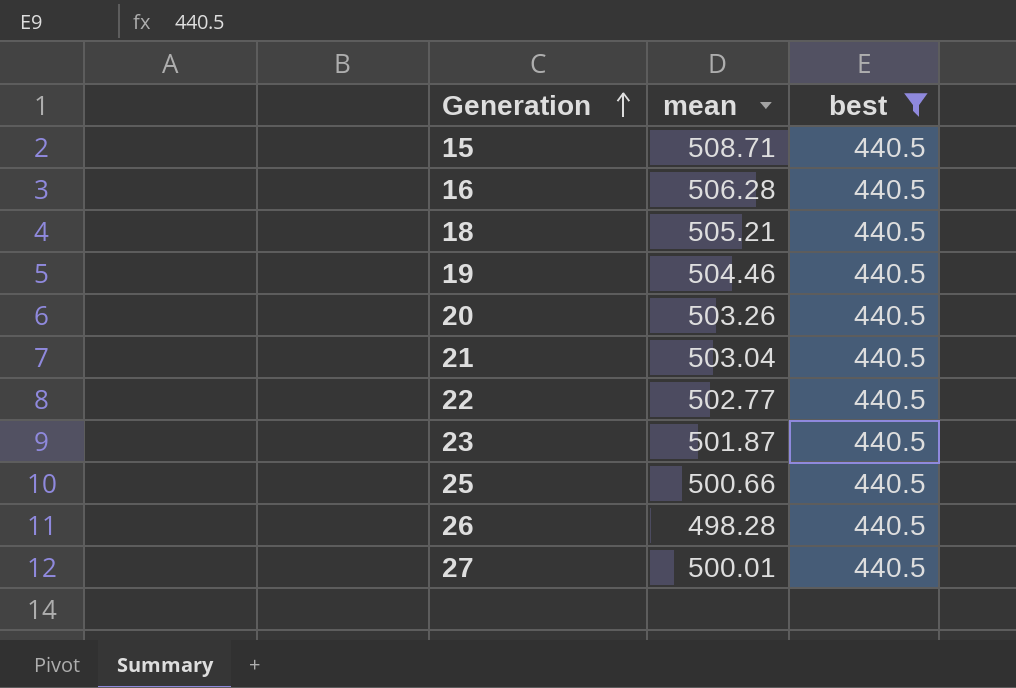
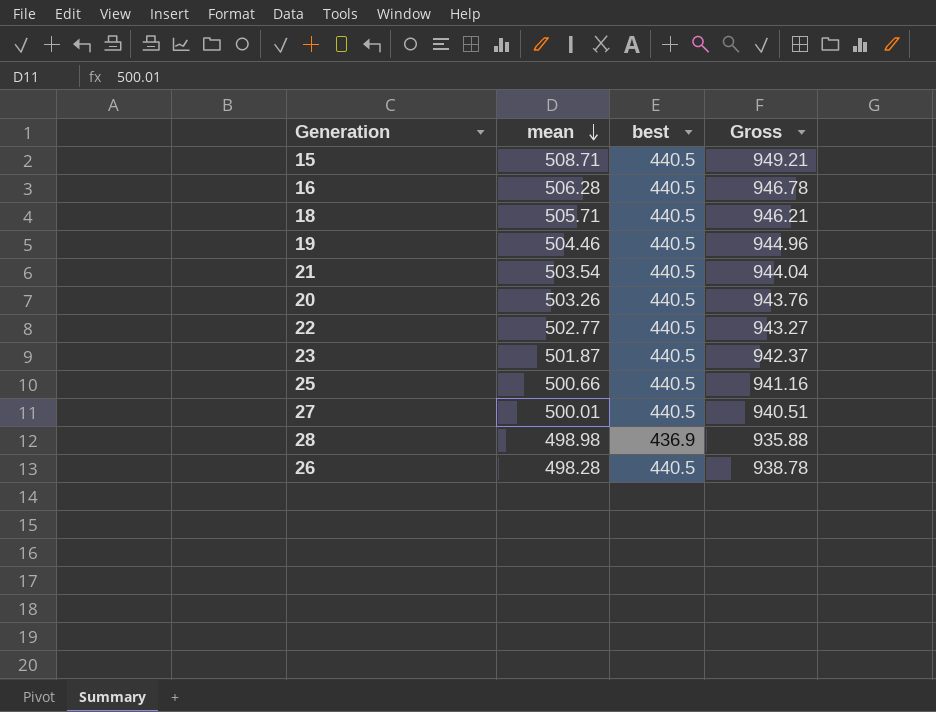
filter: best = 440.5 -> none
row order: Generation ascending -> mean descending
column Gross | formula: none -> [mean] + [best]
18 | mean: 505.21 -> 505.71
21 | mean: 503.04 -> 503.54

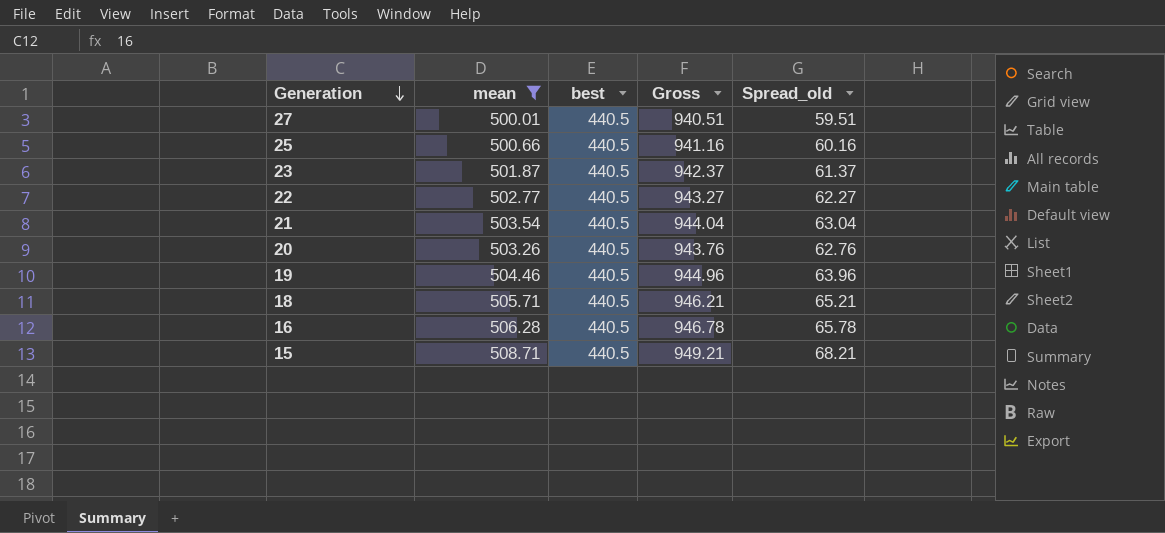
filter: none -> mean >= 500.01
row order: mean descending -> Generation descending
column Spread_old | formula: none -> [mean] - [best]

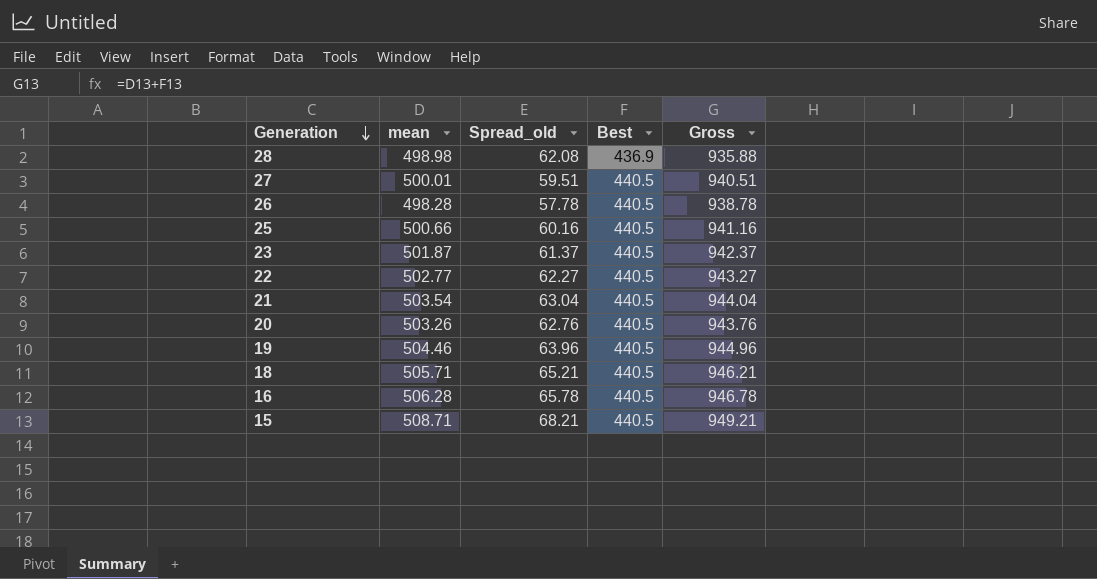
filter: mean >= 500.01 -> none
column Spread_old | position: 5 -> 3
column name: best -> Best

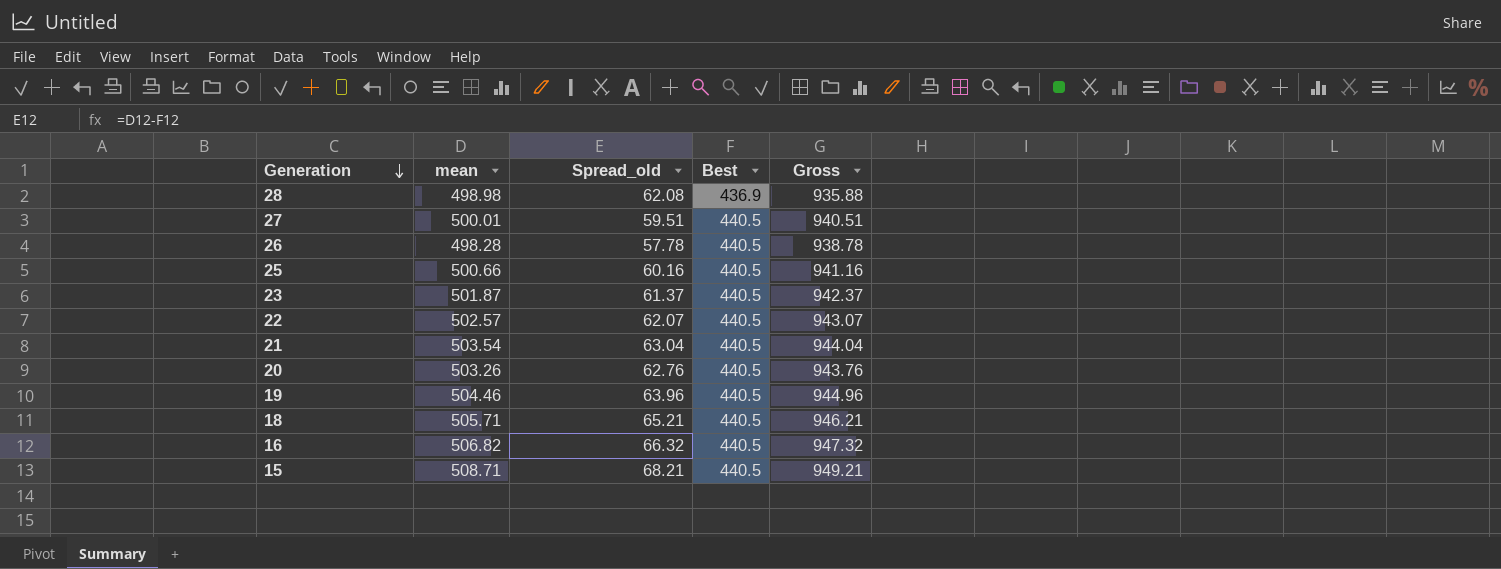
22 | mean: 502.77 -> 502.57
22 | Spread_old: 62.27 -> 62.07
22 | Gross: 943.27 -> 943.07
16 | mean: 506.28 -> 506.82
16 | Spread_old: 65.78 -> 66.32
16 | Gross: 946.78 -> 947.32

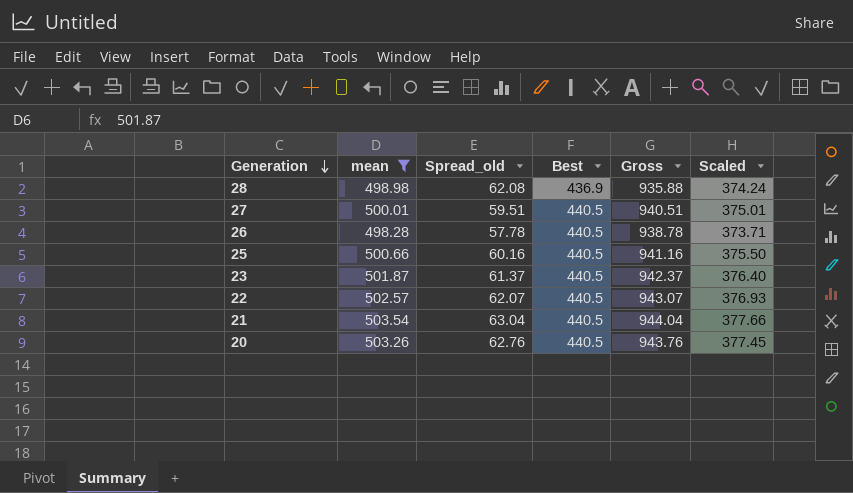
filter: none -> mean <= 503.54
column Scaled | formula: none -> [mean] * 0.75

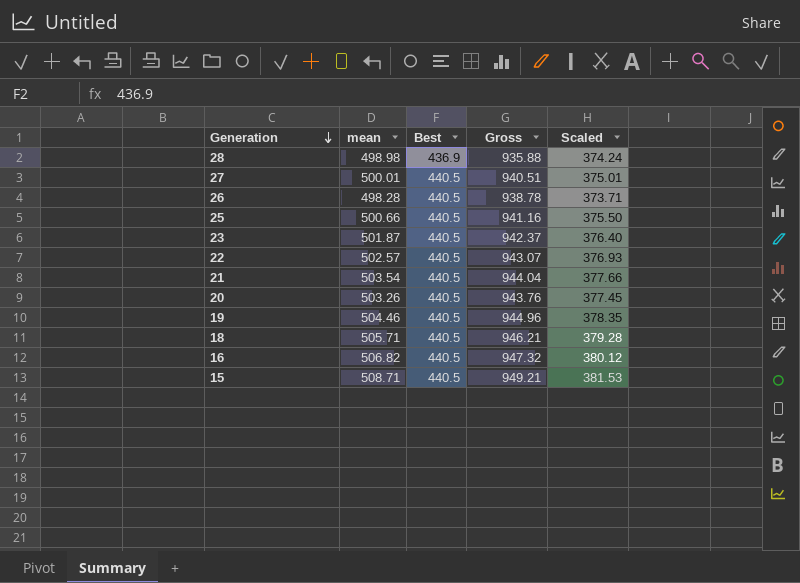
filter: mean <= 503.54 -> none
column Spread_old | formula: [mean] - [Best] -> none

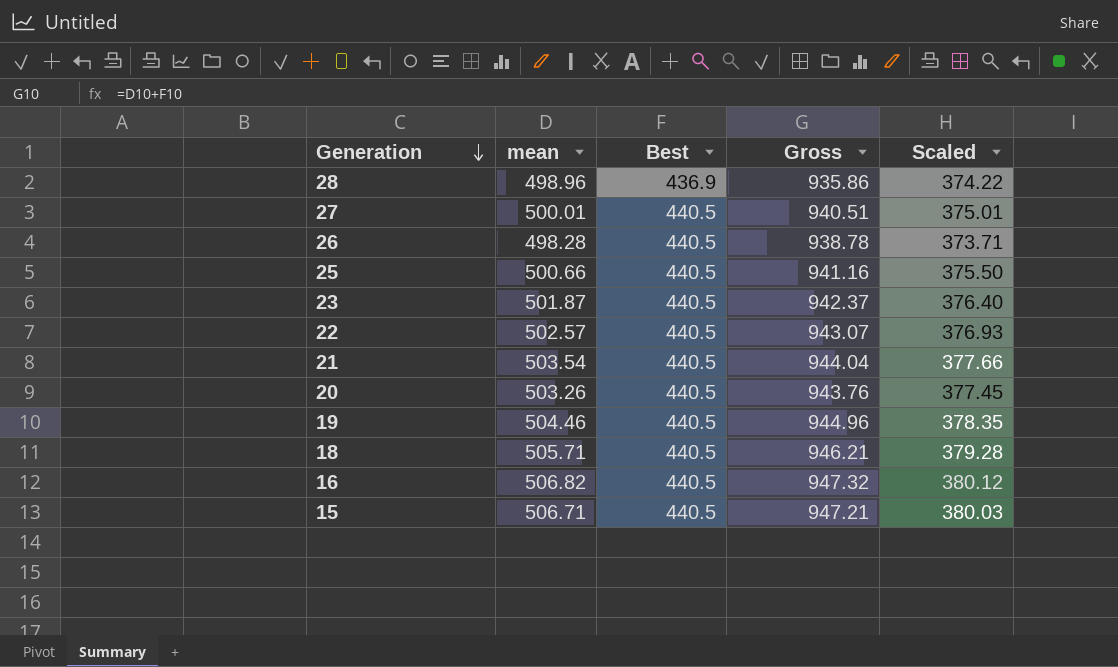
28 | mean: 498.98 -> 498.96
28 | Gross: 935.88 -> 935.86
28 | Scaled: 374.24 -> 374.22
15 | mean: 508.71 -> 506.71
15 | Gross: 949.21 -> 947.21
15 | Scaled: 381.53 -> 380.03

